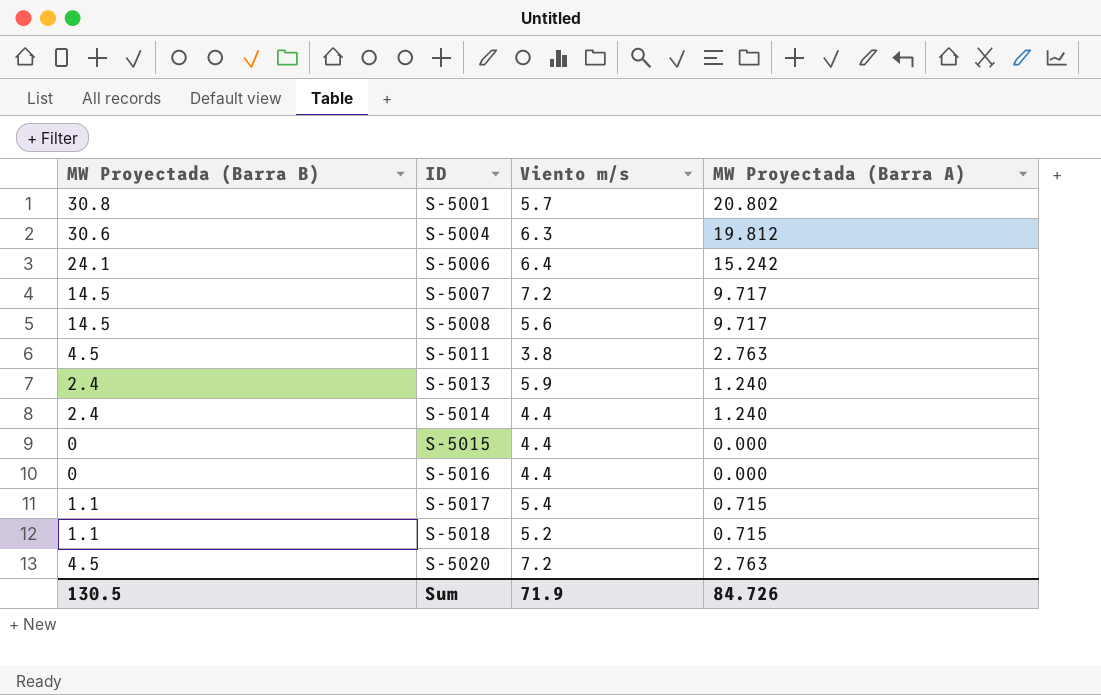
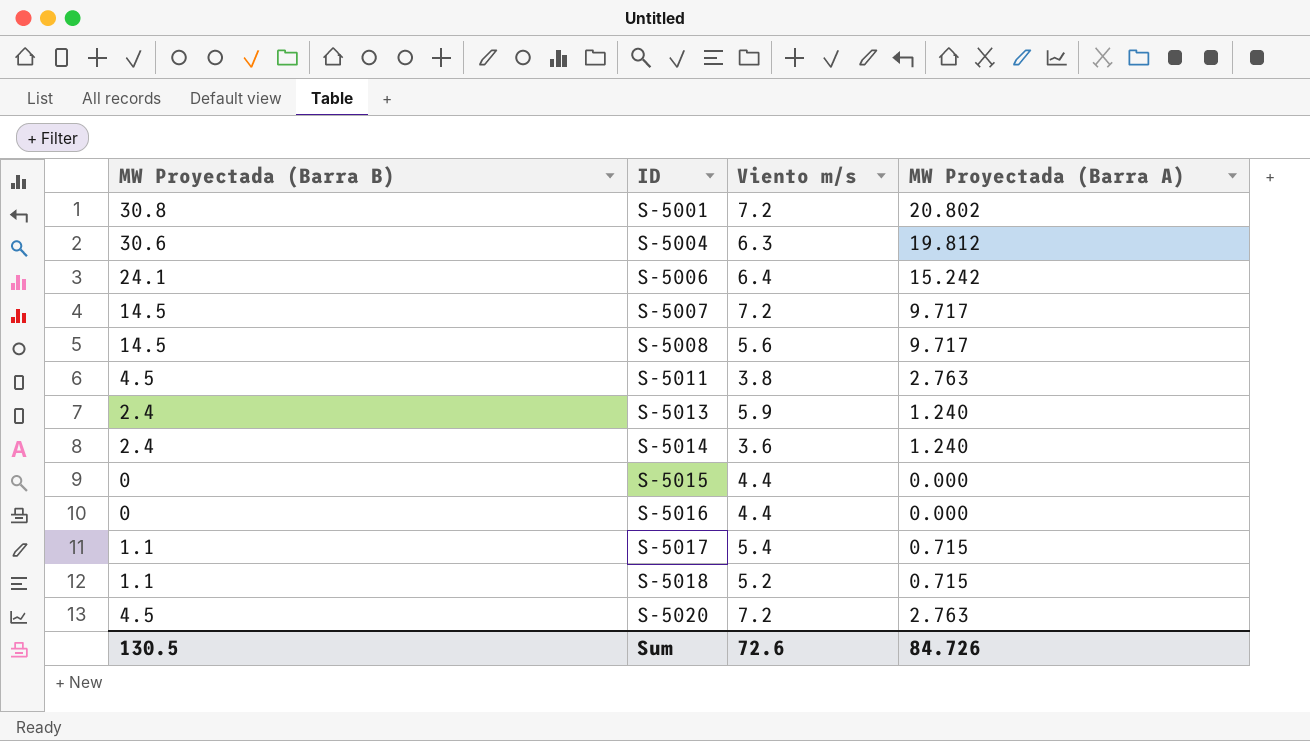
S-5001 | Viento m/s: 5.7 -> 7.2
S-5014 | Viento m/s: 4.4 -> 3.6
Sum | Viento m/s: 71.9 -> 72.6

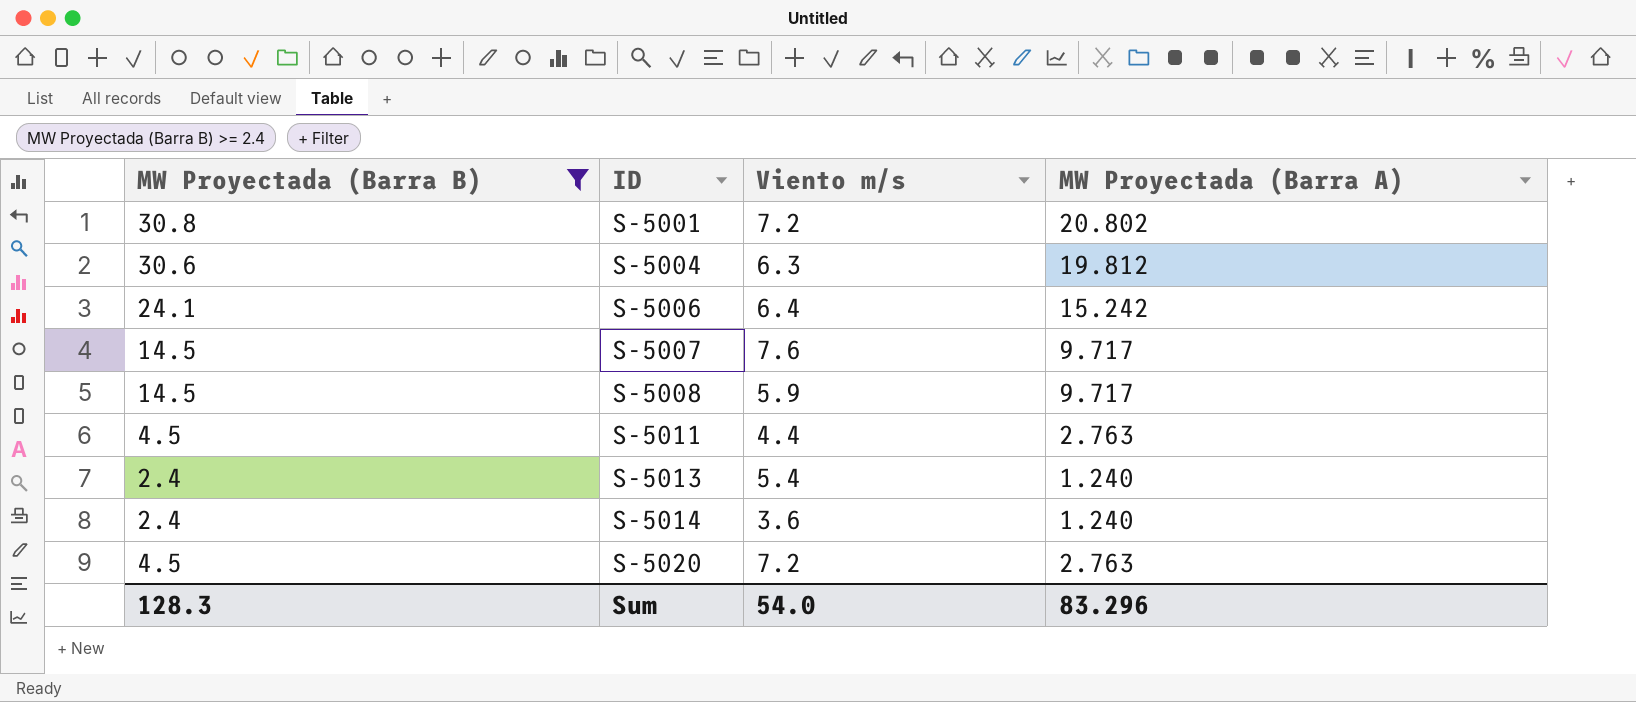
filter: none -> MW Proyectada (Barra B) >= 2.4
S-5007 | Viento m/s: 7.2 -> 7.6
S-5008 | Viento m/s: 5.6 -> 5.9
S-5011 | Viento m/s: 3.8 -> 4.4
S-5013 | Viento m/s: 5.9 -> 5.4
Sum | MW Proyectada (Barra B): 130.5 -> 128.3
Sum | Viento m/s: 72.6 -> 54.0
Sum | MW Proyectada (Barra A): 84.726 -> 83.296

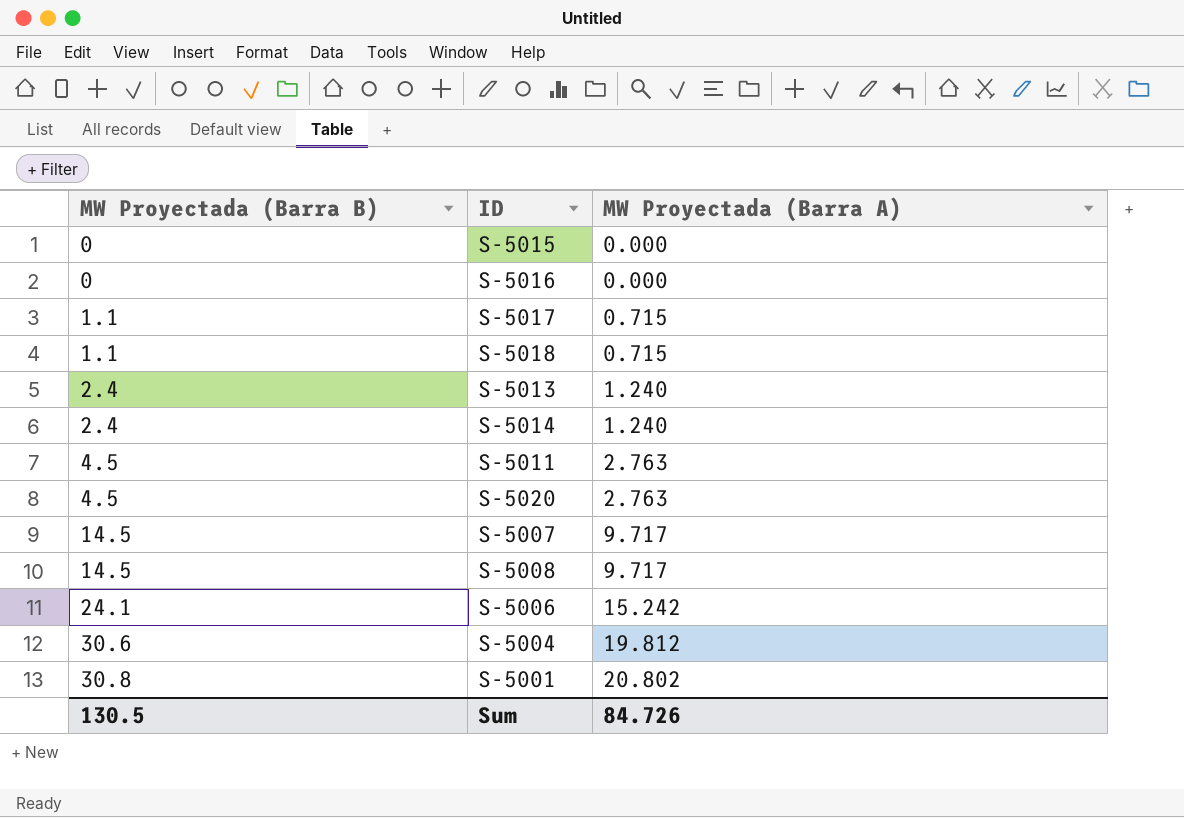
filter: MW Proyectada (Barra B) >= 2.4 -> none
row order: ID ascending -> MW Proyectada (Barra B) ascending
column Viento m/s | position: 3 -> none
Sum | MW Proyectada (Barra B): 128.3 -> 130.5
Sum | MW Proyectada (Barra A): 83.296 -> 84.726

